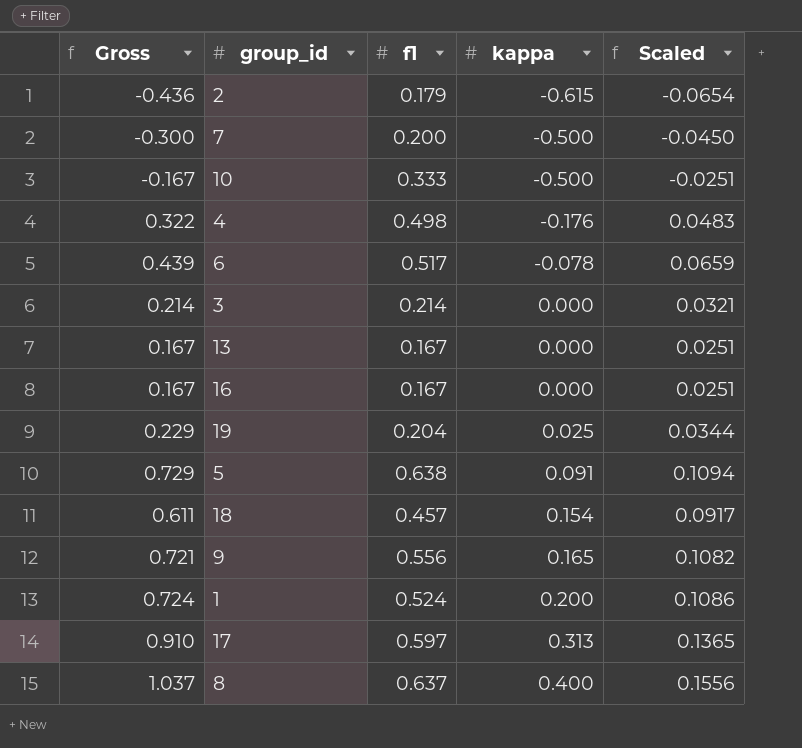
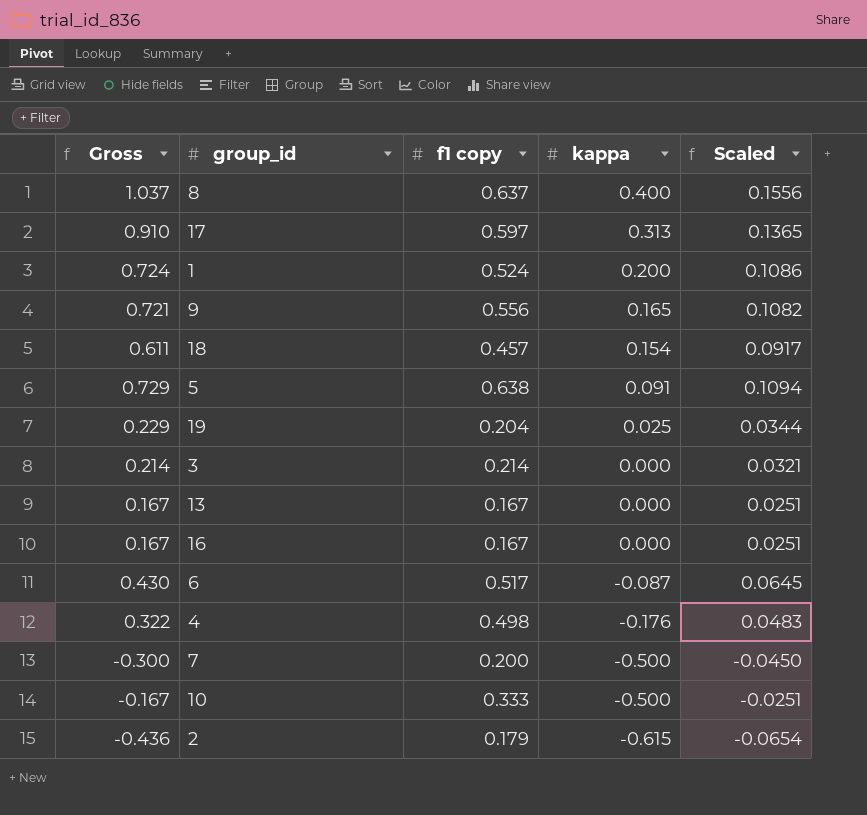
row order: kappa ascending -> kappa descending
column name: f1 -> f1 copy
6 | Gross: 0.439 -> 0.430
6 | kappa: -0.078 -> -0.087
6 | Scaled: 0.0659 -> 0.0645

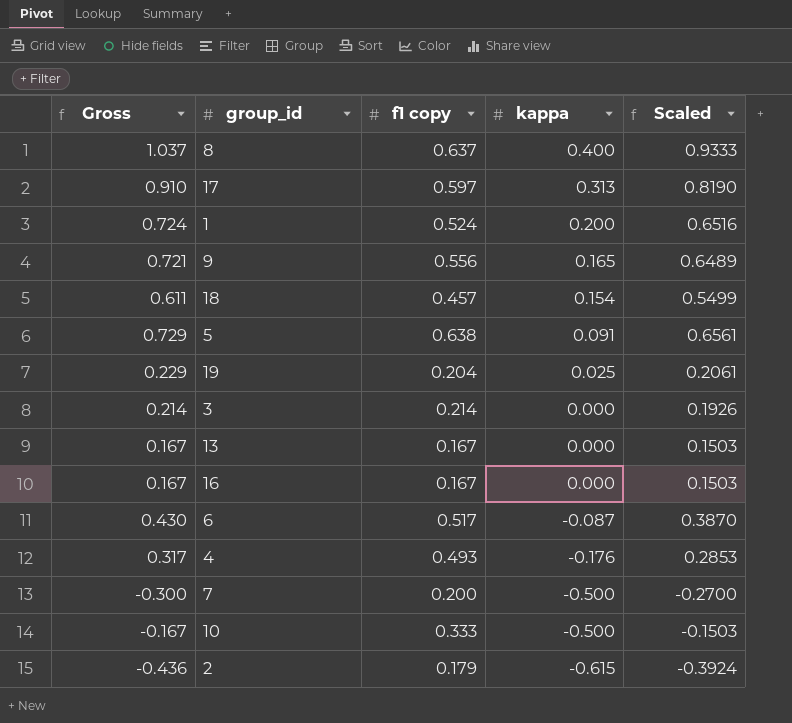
column Scaled | formula: [Gross] * 0.15 -> [Gross] * 0.9
4 | Gross: 0.322 -> 0.317
4 | f1 copy: 0.498 -> 0.493

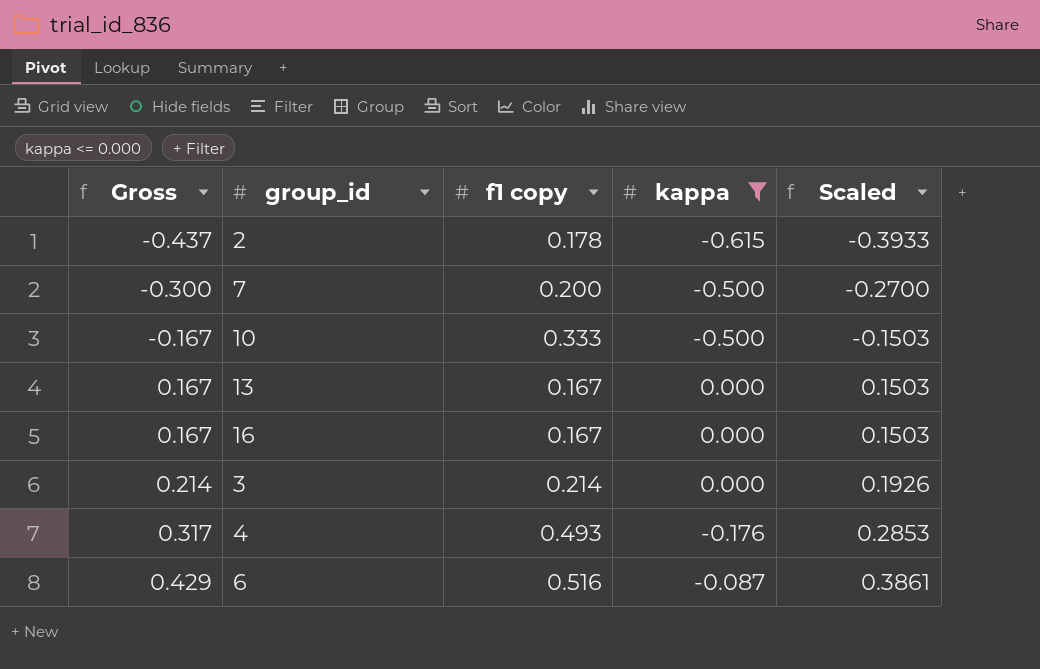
filter: none -> kappa <= 0.000
row order: kappa descending -> Gross ascending
2 | Gross: -0.436 -> -0.437
2 | f1 copy: 0.179 -> 0.178
2 | Scaled: -0.3924 -> -0.3933
6 | Gross: 0.430 -> 0.429
6 | f1 copy: 0.517 -> 0.516
6 | Scaled: 0.3870 -> 0.3861

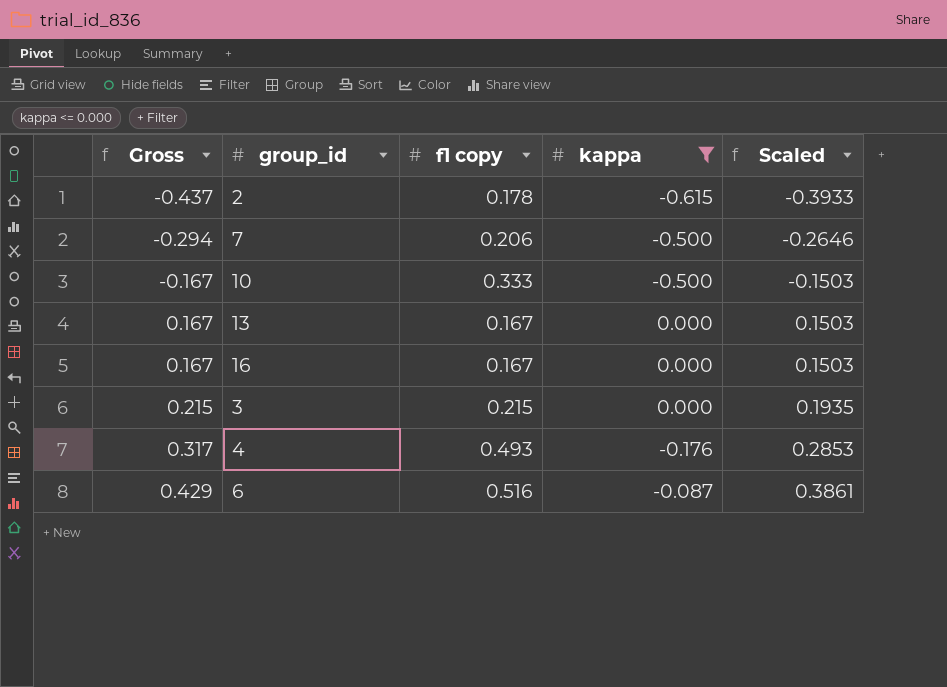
7 | Gross: -0.300 -> -0.294
7 | f1 copy: 0.200 -> 0.206
7 | Scaled: -0.2700 -> -0.2646
3 | Gross: 0.214 -> 0.215
3 | f1 copy: 0.214 -> 0.215
3 | Scaled: 0.1926 -> 0.1935

